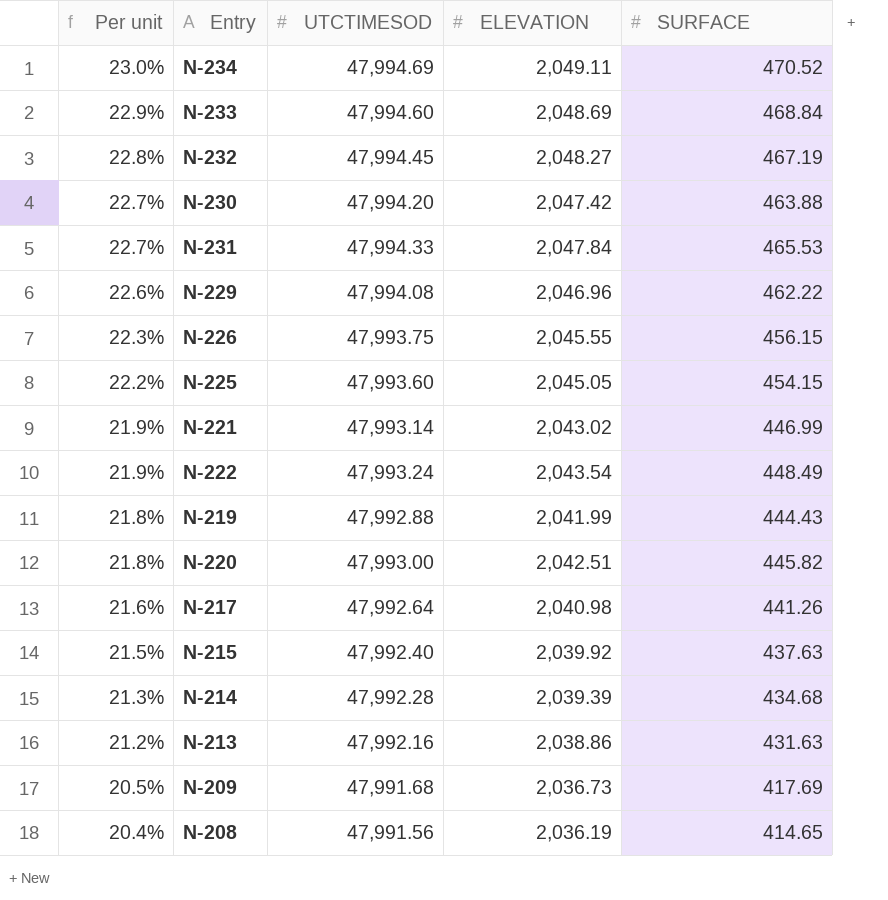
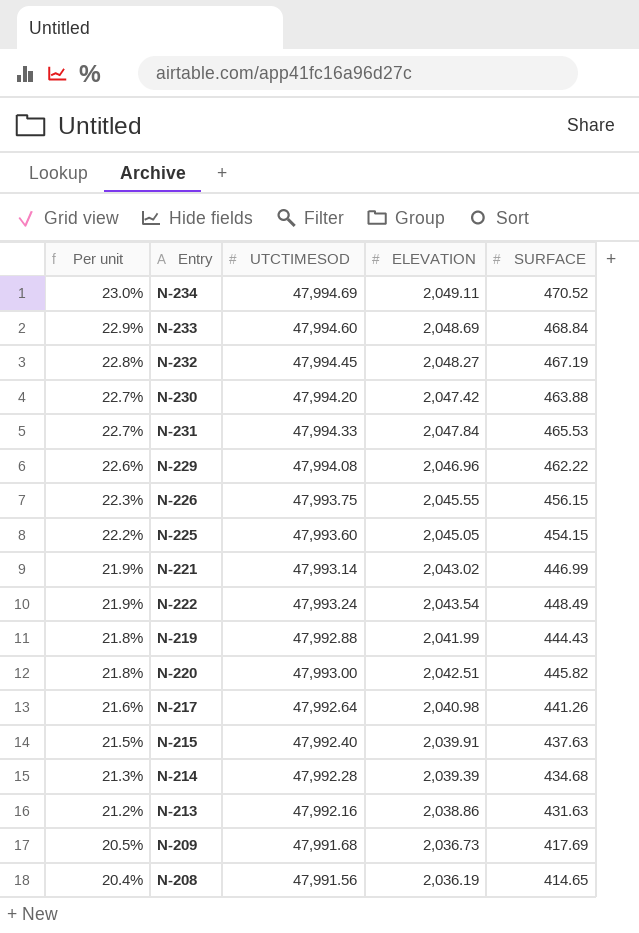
N-215 | ELEVATION: 2,039.92 -> 2,039.91

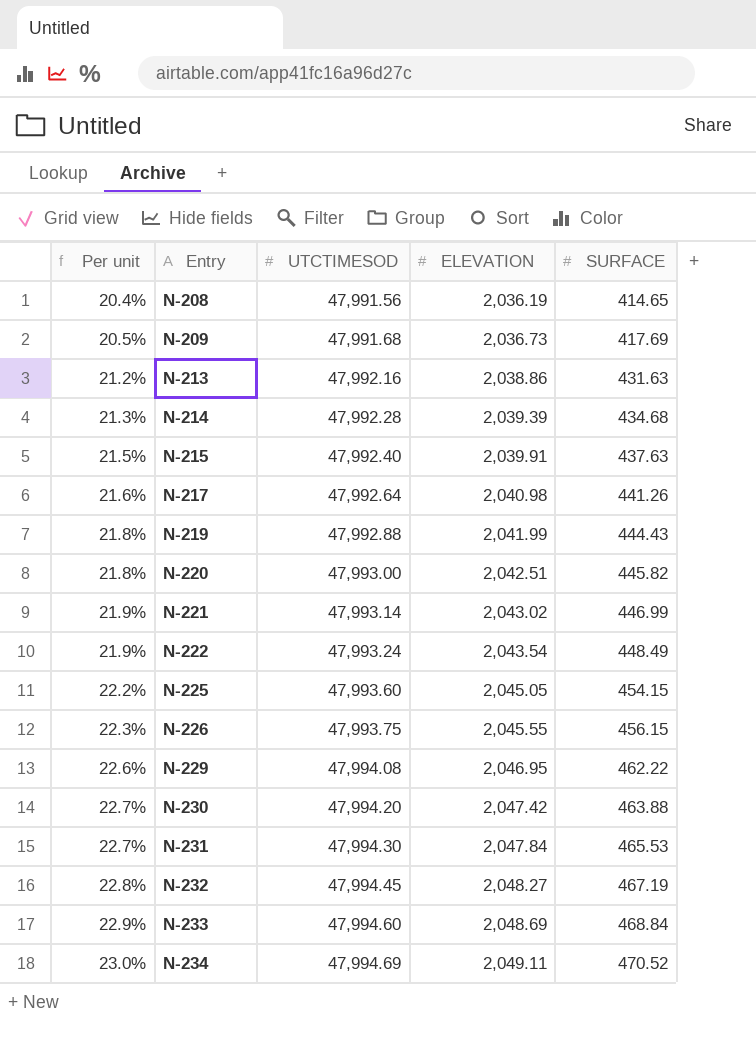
row order: Per unit descending -> Per unit ascending
N-229 | ELEVATION: 2,046.96 -> 2,046.95
N-231 | UTCTIMESOD: 47,994.33 -> 47,994.30

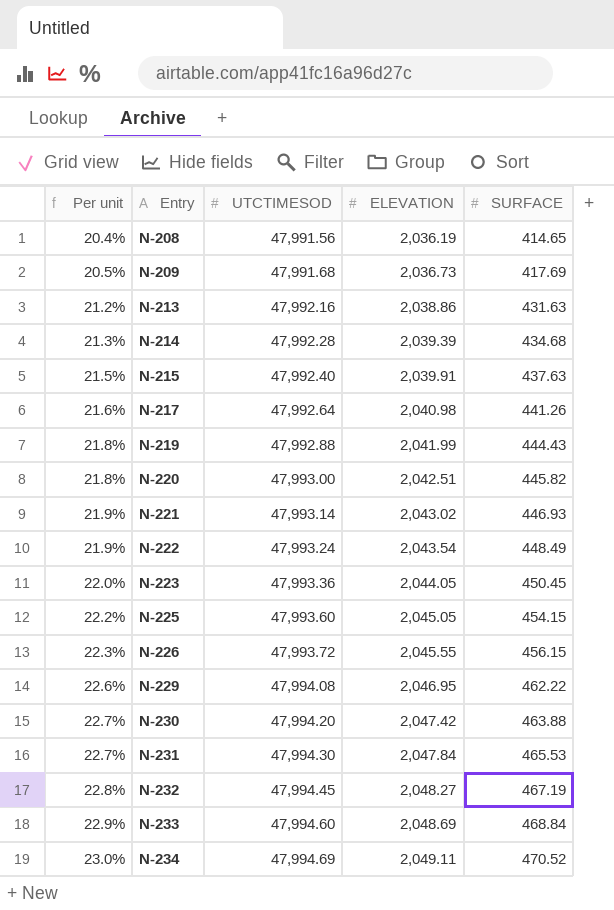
N-221 | SURFACE: 446.99 -> 446.93
row N-223: none -> 22.0% | 47,993.36 | 2,044.05 | 450.45
N-226 | UTCTIMESOD: 47,993.75 -> 47,993.72

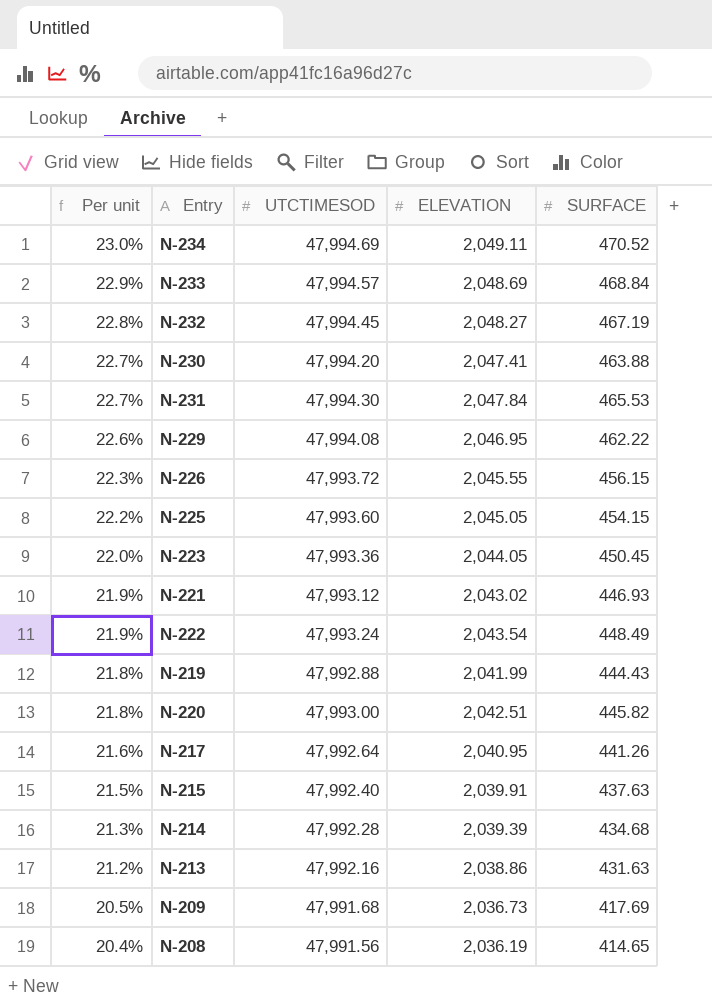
row order: Per unit ascending -> Per unit descending
N-233 | UTCTIMESOD: 47,994.60 -> 47,994.57
N-230 | ELEVATION: 2,047.42 -> 2,047.41
N-221 | UTCTIMESOD: 47,993.14 -> 47,993.12
N-217 | ELEVATION: 2,040.98 -> 2,040.95

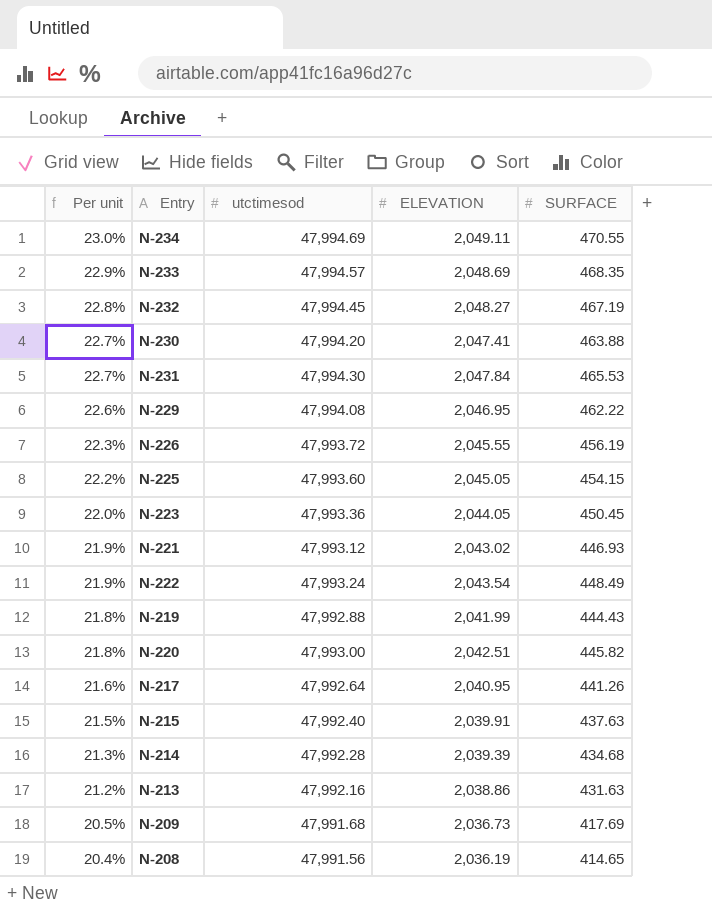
column name: UTCTIMESOD -> utctimesod
N-234 | SURFACE: 470.52 -> 470.55
N-233 | SURFACE: 468.84 -> 468.35
N-226 | SURFACE: 456.15 -> 456.19

